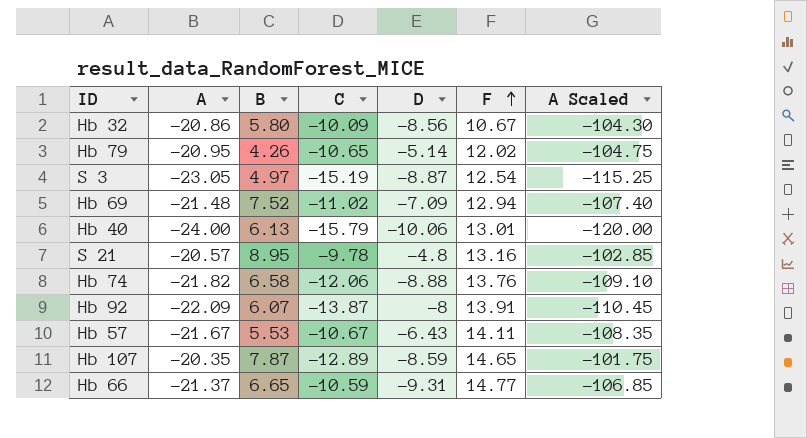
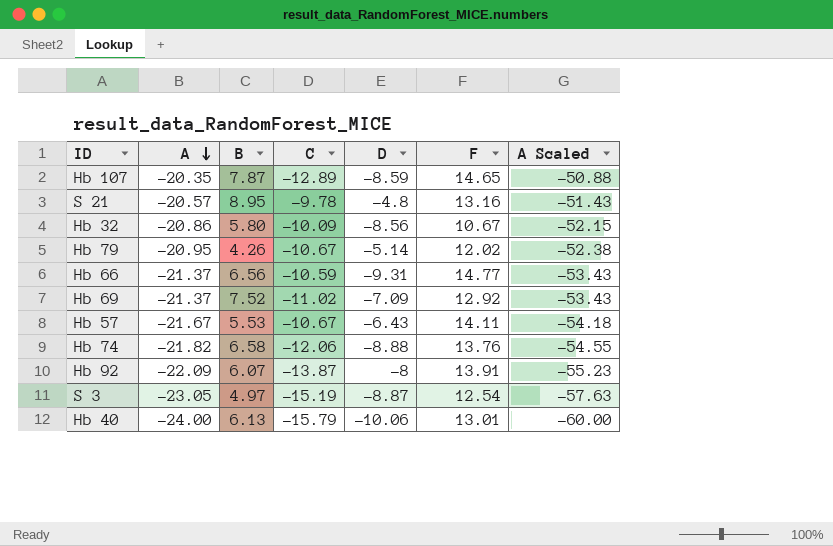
row order: F ascending -> A descending
column A Scaled | formula: [A] * 5 -> [A] * 2.5
Hb 79 | C: -10.65 -> -10.67
Hb 66 | B: 6.65 -> 6.56
Hb 69 | A: -21.48 -> -21.37
Hb 69 | F: 12.94 -> 12.92

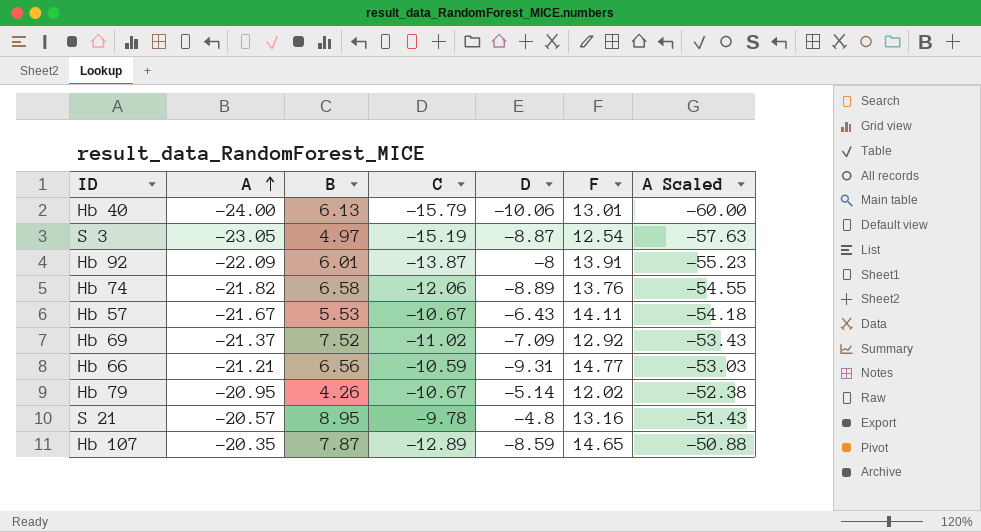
row order: A descending -> A ascending
row Hb 32: -20.86 | 5.80 | -10.09 | -8.56 | 10.67 | -52.15 -> none
Hb 92 | B: 6.07 -> 6.01
Hb 74 | D: -8.88 -> -8.89
Hb 66 | A: -21.37 -> -21.21
Hb 66 | A Scaled: -53.43 -> -53.03

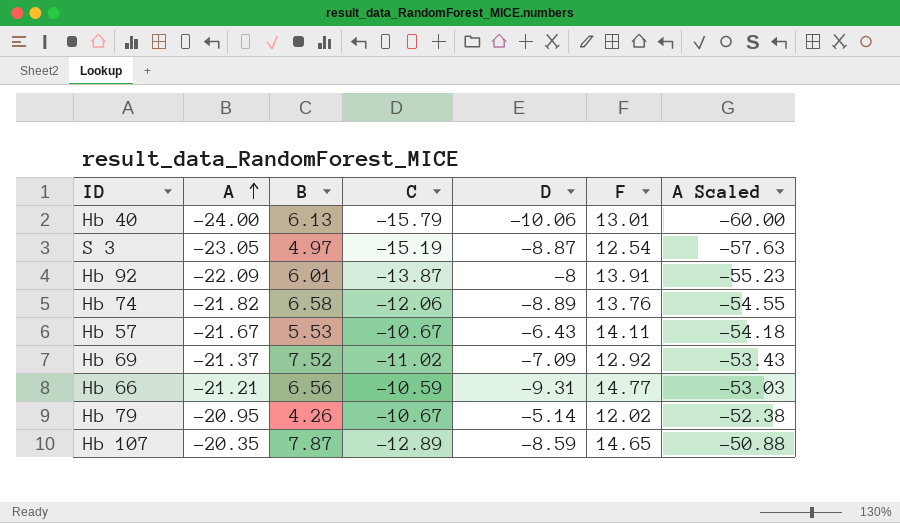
row S 21: -20.57 | 8.95 | -9.78 | -4.8 | 13.16 | -51.43 -> none

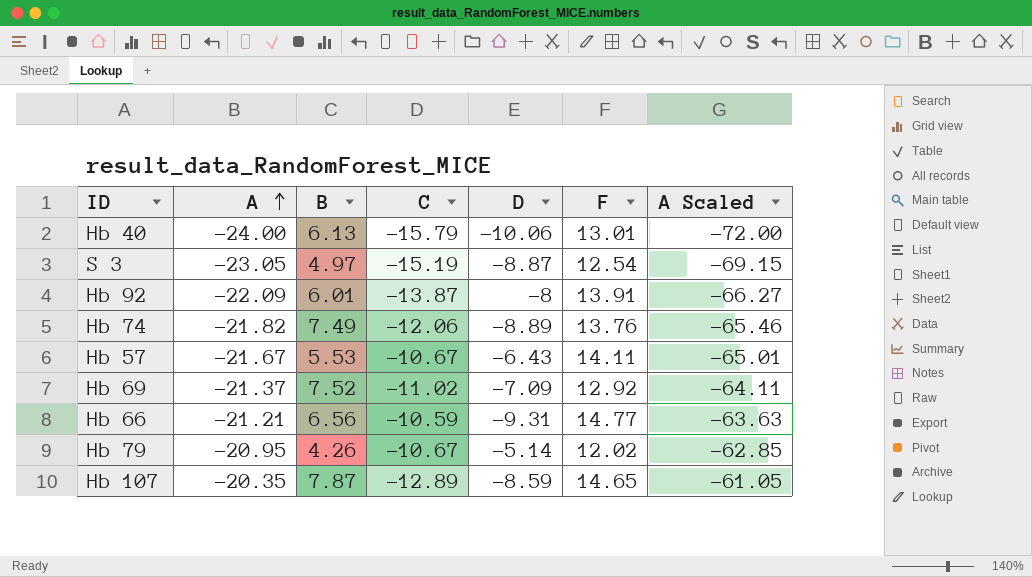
column A Scaled | formula: [A] * 2.5 -> [A] * 3
Hb 74 | B: 6.58 -> 7.49

